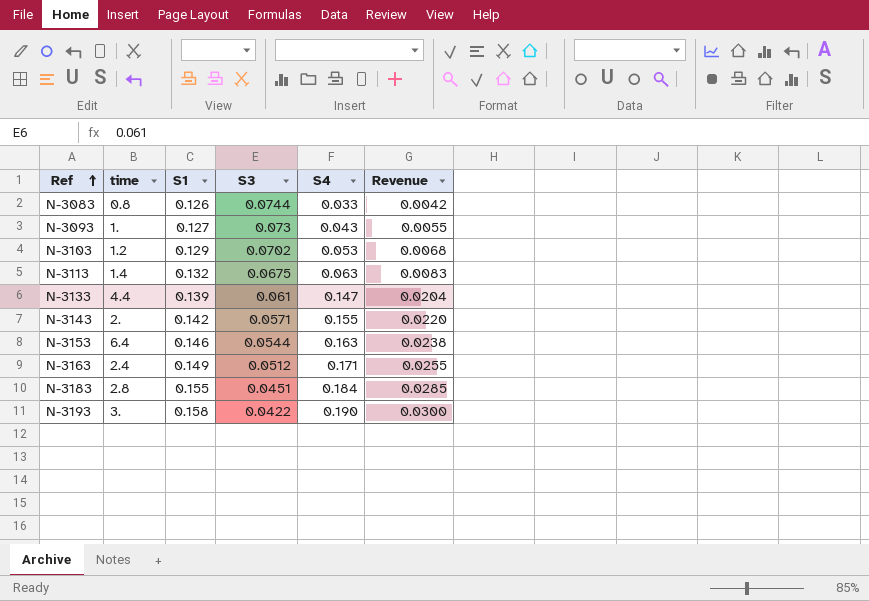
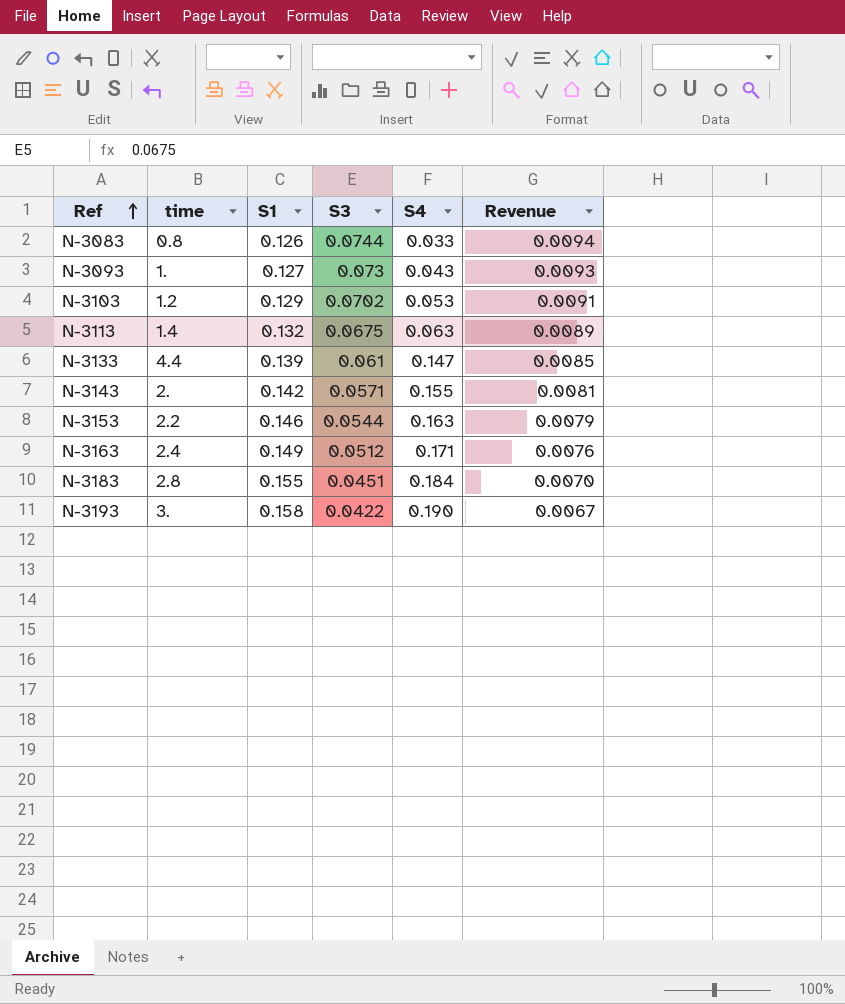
column Revenue | formula: [S1] * [S4] -> [S1] * [S3]
N-3153 | time: 6.4 -> 2.2

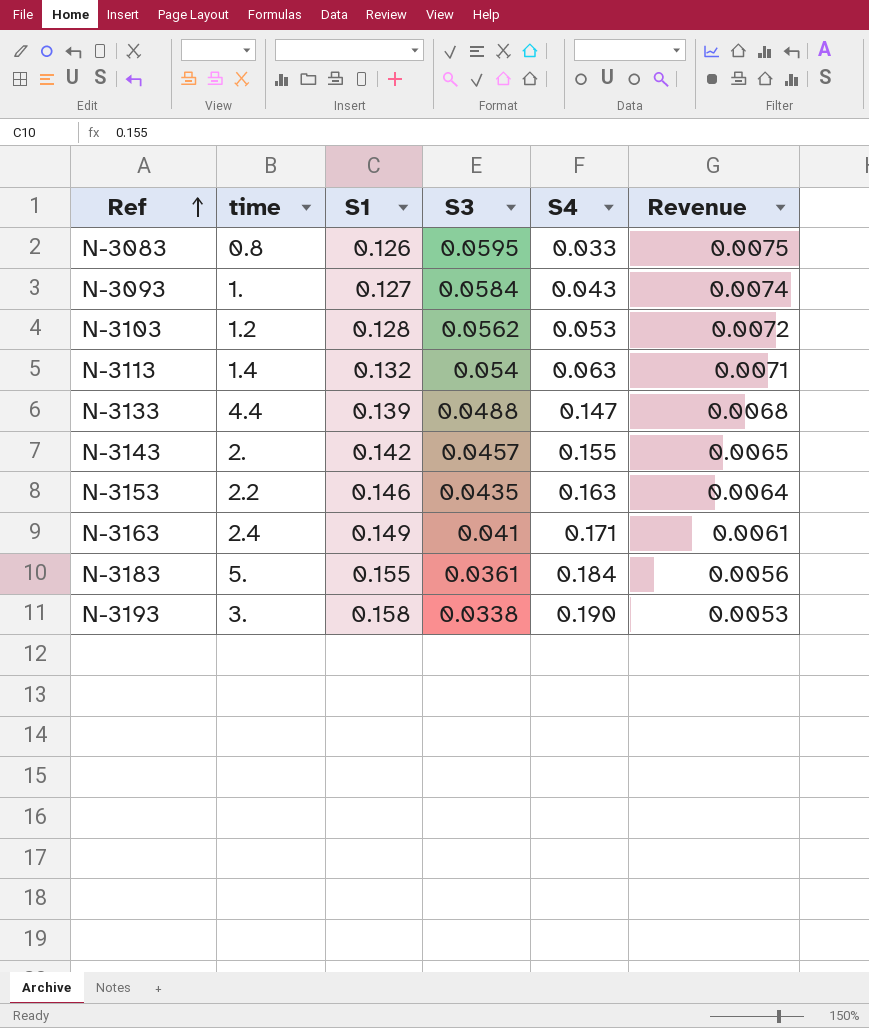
N-3083 | S3: 0.0744 -> 0.0595
N-3083 | Revenue: 0.0094 -> 0.0075
N-3093 | S3: 0.073 -> 0.0584
N-3093 | Revenue: 0.0093 -> 0.0074
N-3103 | S1: 0.129 -> 0.128
N-3103 | S3: 0.0702 -> 0.0562
N-3103 | Revenue: 0.0091 -> 0.0072
N-3113 | S3: 0.0675 -> 0.054
N-3113 | Revenue: 0.0089 -> 0.0071
N-3133 | S3: 0.061 -> 0.0488
N-3133 | Revenue: 0.0085 -> 0.0068
N-3143 | S3: 0.0571 -> 0.0457
N-3143 | Revenue: 0.0081 -> 0.0065
N-3153 | S3: 0.0544 -> 0.0435
N-3153 | Revenue: 0.0079 -> 0.0064
N-3163 | S3: 0.0512 -> 0.041
N-3163 | Revenue: 0.0076 -> 0.0061
N-3183 | time: 2.8 -> 5.
N-3183 | S3: 0.0451 -> 0.0361
N-3183 | Revenue: 0.0070 -> 0.0056
N-3193 | S3: 0.0422 -> 0.0338
N-3193 | Revenue: 0.0067 -> 0.0053

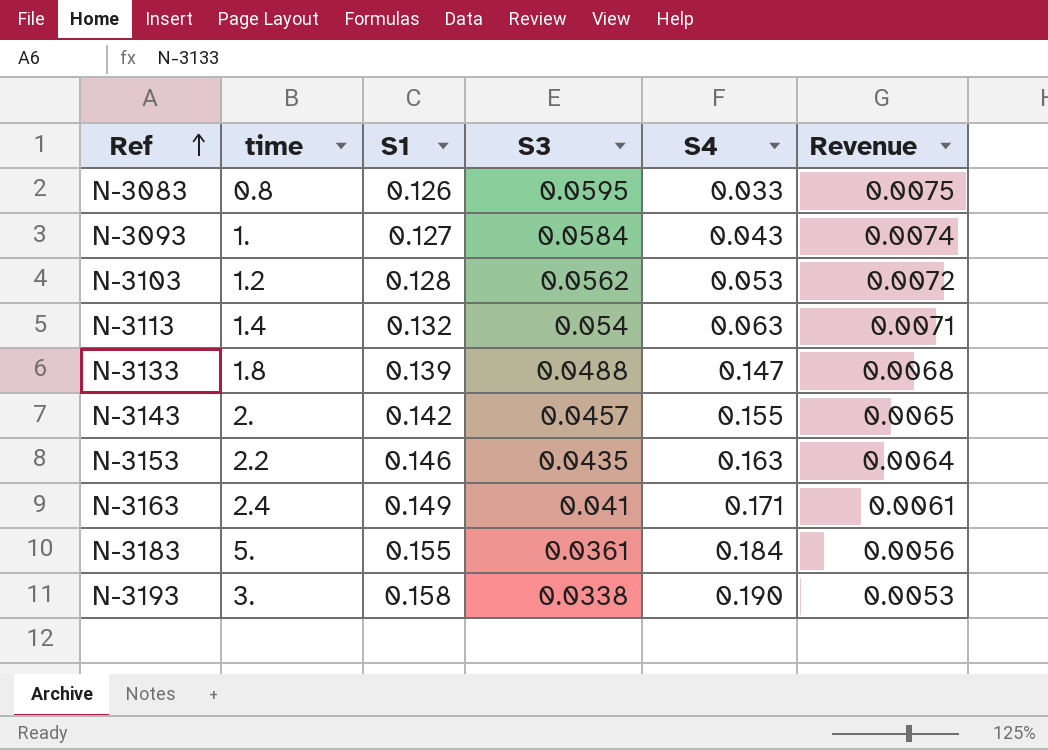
N-3133 | time: 4.4 -> 1.8

